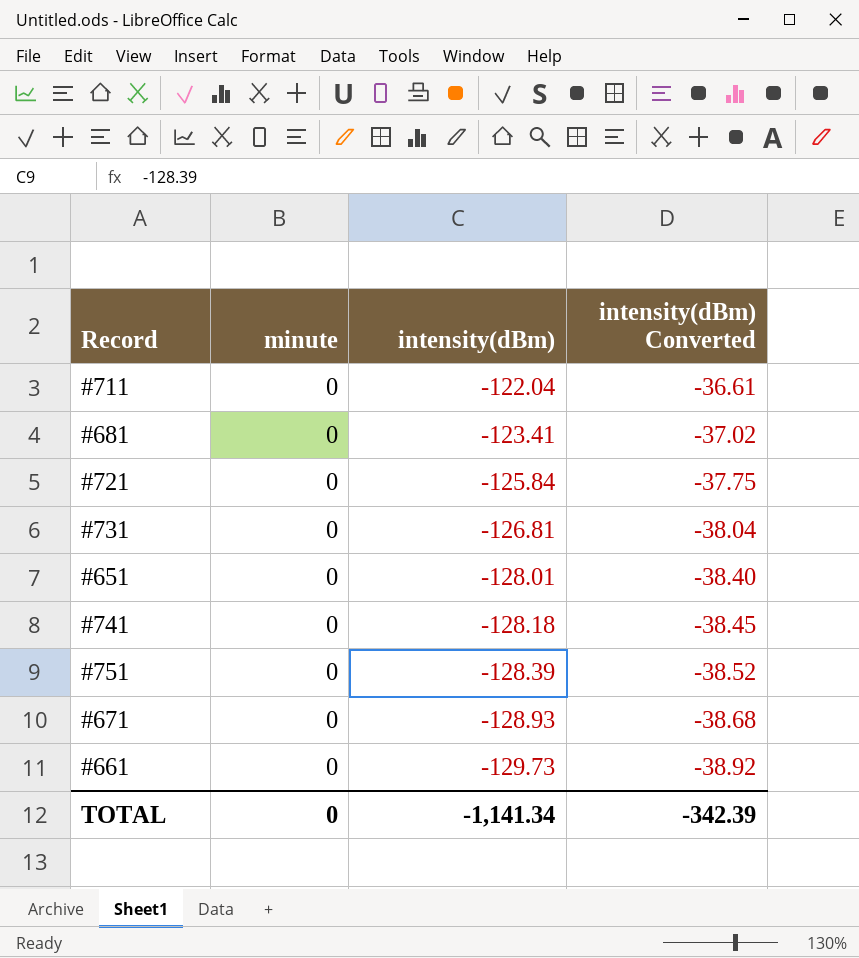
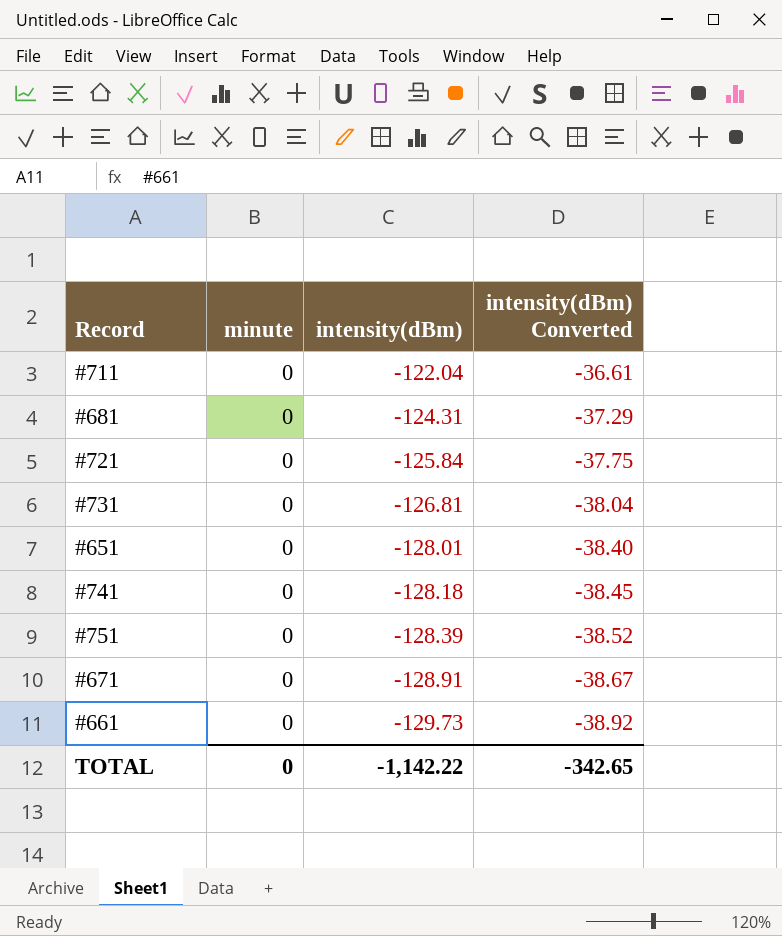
#681 | intensity(dBm): -123.41 -> -124.31
#681 | intensity(dBm) Converted: -37.02 -> -37.29
#671 | intensity(dBm): -128.93 -> -128.91
#671 | intensity(dBm) Converted: -38.68 -> -38.67
TOTAL | intensity(dBm): -1,141.34 -> -1,142.22
TOTAL | intensity(dBm) Converted: -342.39 -> -342.65

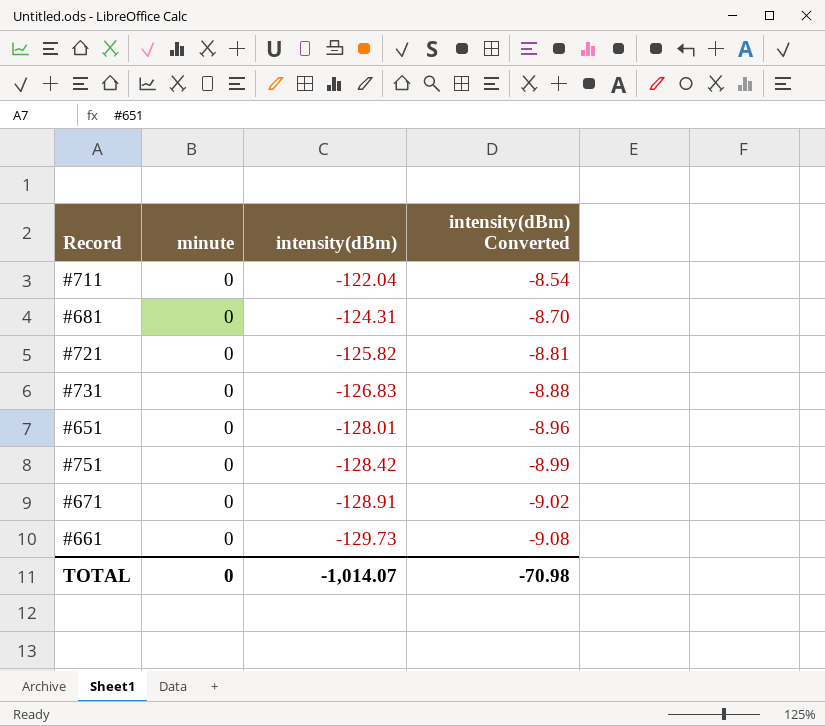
column intensity(dBm) Converted | formula: [intensity(dBm)] * 0.3 -> [intensity(dBm)] * 0.07
row #741: 0 | -128.18 | -38.45 -> none
#721 | intensity(dBm): -125.84 -> -125.82
#731 | intensity(dBm): -126.81 -> -126.83
#751 | intensity(dBm): -128.39 -> -128.42
TOTAL | intensity(dBm): -1,142.22 -> -1,014.07
TOTAL | intensity(dBm) Converted: -342.65 -> -70.98

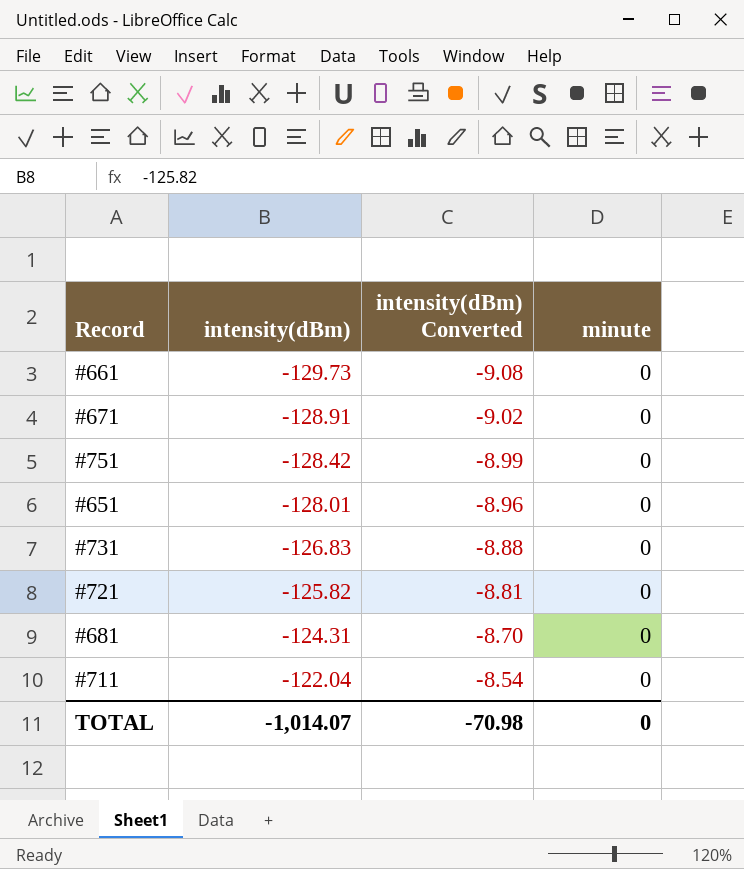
row order: intensity(dBm) descending -> intensity(dBm) ascending
column minute | position: 2 -> 4

